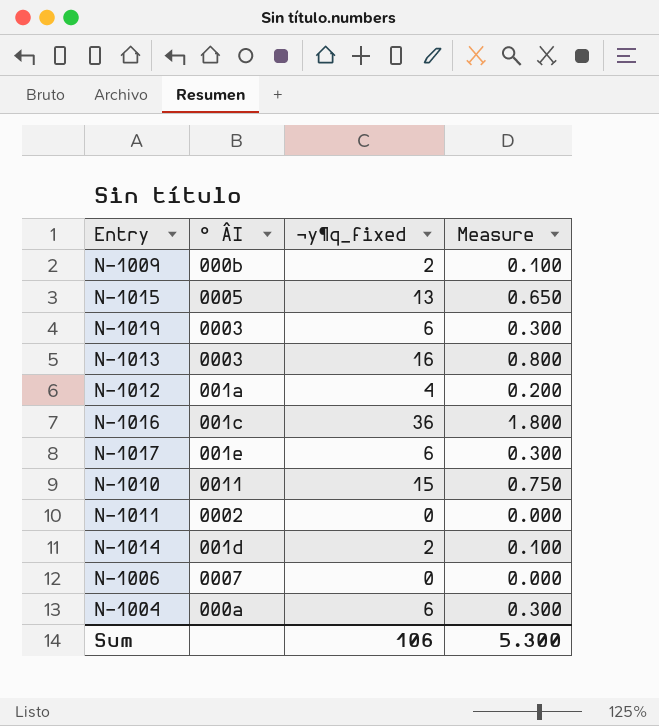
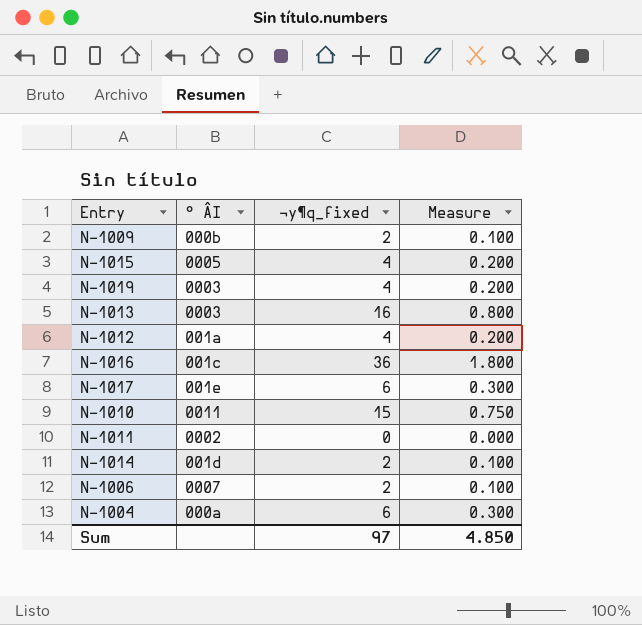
N-1015 | ¬y¶q_fixed: 13 -> 4
N-1015 | Measure: 0.650 -> 0.200
N-1019 | ¬y¶q_fixed: 6 -> 4
N-1019 | Measure: 0.300 -> 0.200
N-1006 | ¬y¶q_fixed: 0 -> 2
N-1006 | Measure: 0.000 -> 0.100
Sum | ¬y¶q_fixed: 106 -> 97
Sum | Measure: 5.300 -> 4.850

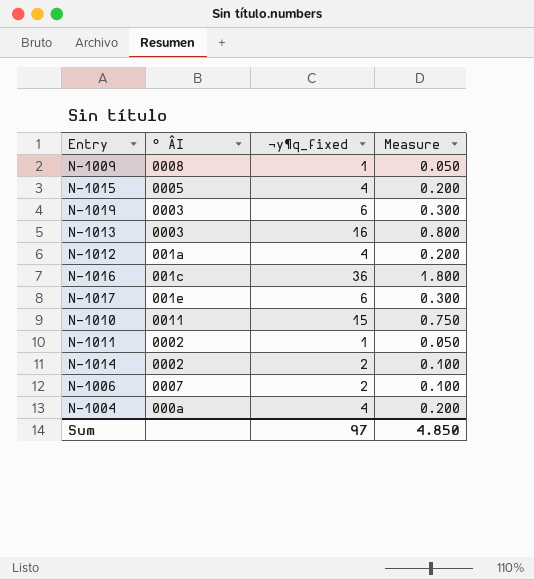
N-1009 | ° ÂI: 000b -> 0008
N-1009 | ¬y¶q_fixed: 2 -> 1
N-1009 | Measure: 0.100 -> 0.050
N-1019 | ¬y¶q_fixed: 4 -> 6
N-1019 | Measure: 0.200 -> 0.300
N-1011 | ¬y¶q_fixed: 0 -> 1
N-1011 | Measure: 0.000 -> 0.050
N-1014 | ° ÂI: 001d -> 0002
N-1004 | ¬y¶q_fixed: 6 -> 4
N-1004 | Measure: 0.300 -> 0.200

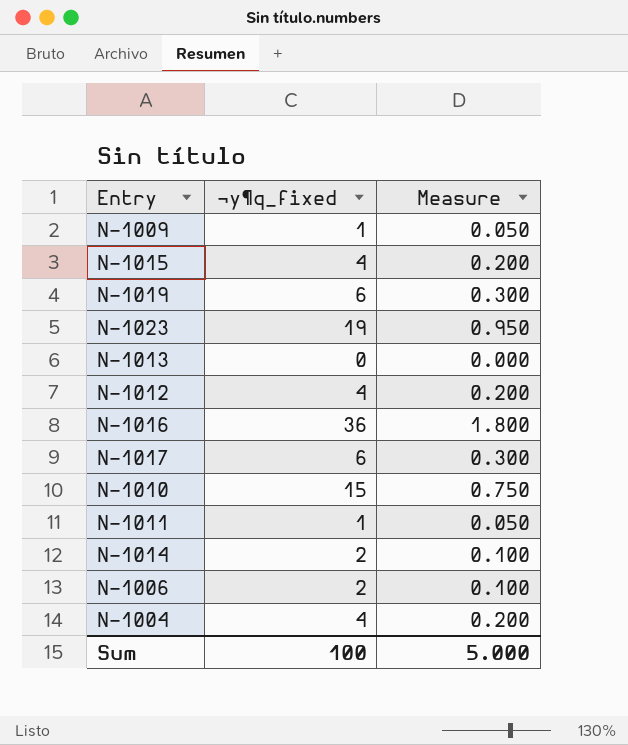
column ° ÂI | position: 2 -> none
row N-1023: none -> 19 | 0.950
N-1013 | ¬y¶q_fixed: 16 -> 0
N-1013 | Measure: 0.800 -> 0.000
Sum | ¬y¶q_fixed: 97 -> 100
Sum | Measure: 4.850 -> 5.000

